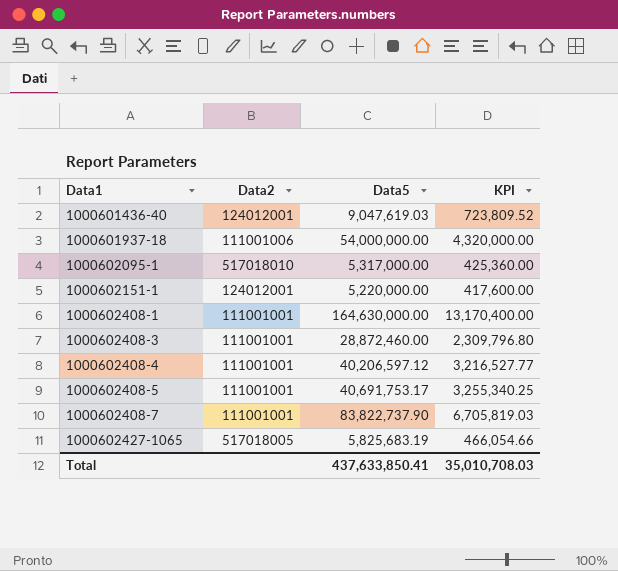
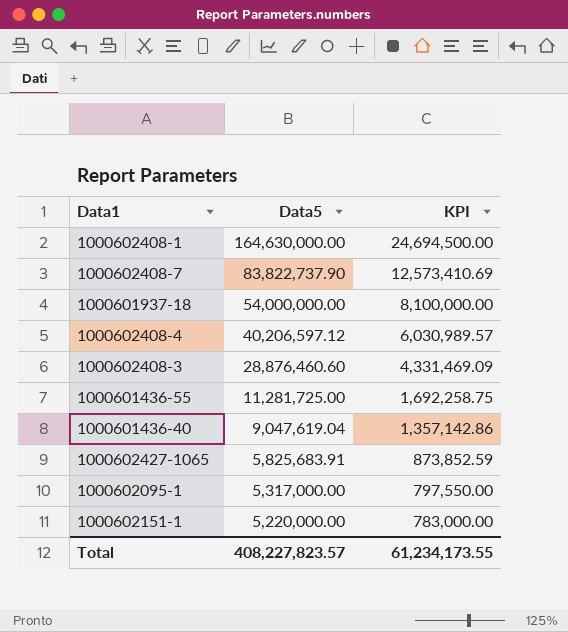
row order: Data1 ascending -> Data5 descending
column Data2 | position: 2 -> none
column KPI | formula: [Data5] * 0.08 -> [Data5] * 0.15
row 1000602408-5: 111001001 | 40,691,753.17 | 3,255,340.25 -> none
1000602408-3 | Data5: 28,872,460.00 -> 28,876,460.60
row 1000601436-55: none -> 11,281,725.00 | 1,692,258.75
1000601436-40 | Data5: 9,047,619.03 -> 9,047,619.04
1000602427-1065 | Data5: 5,825,683.19 -> 5,825,683.91
Total | Data5: 437,633,850.41 -> 408,227,823.57
Total | KPI: 35,010,708.03 -> 61,234,173.55

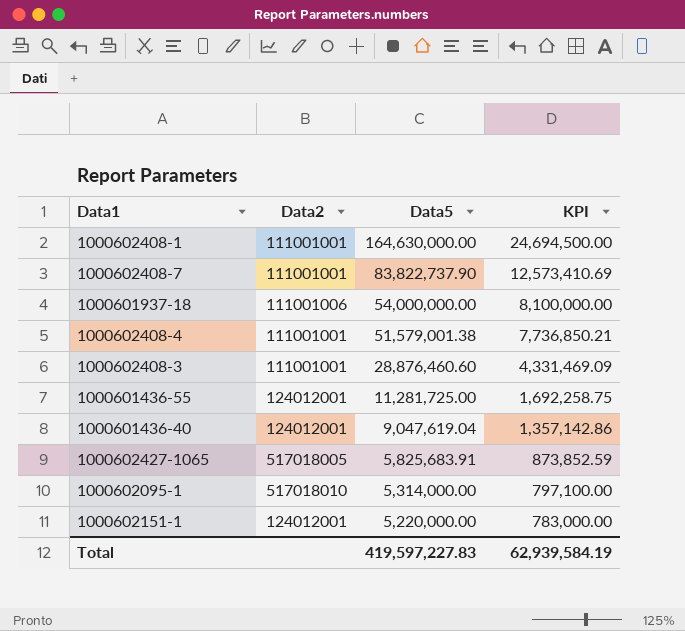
column Data2 | position: none -> 2
1000602408-4 | Data5: 40,206,597.12 -> 51,579,001.38
1000602408-4 | KPI: 6,030,989.57 -> 7,736,850.21
1000602095-1 | Data5: 5,317,000.00 -> 5,314,000.00
1000602095-1 | KPI: 797,550.00 -> 797,100.00
Total | Data5: 408,227,823.57 -> 419,597,227.83
Total | KPI: 61,234,173.55 -> 62,939,584.19

